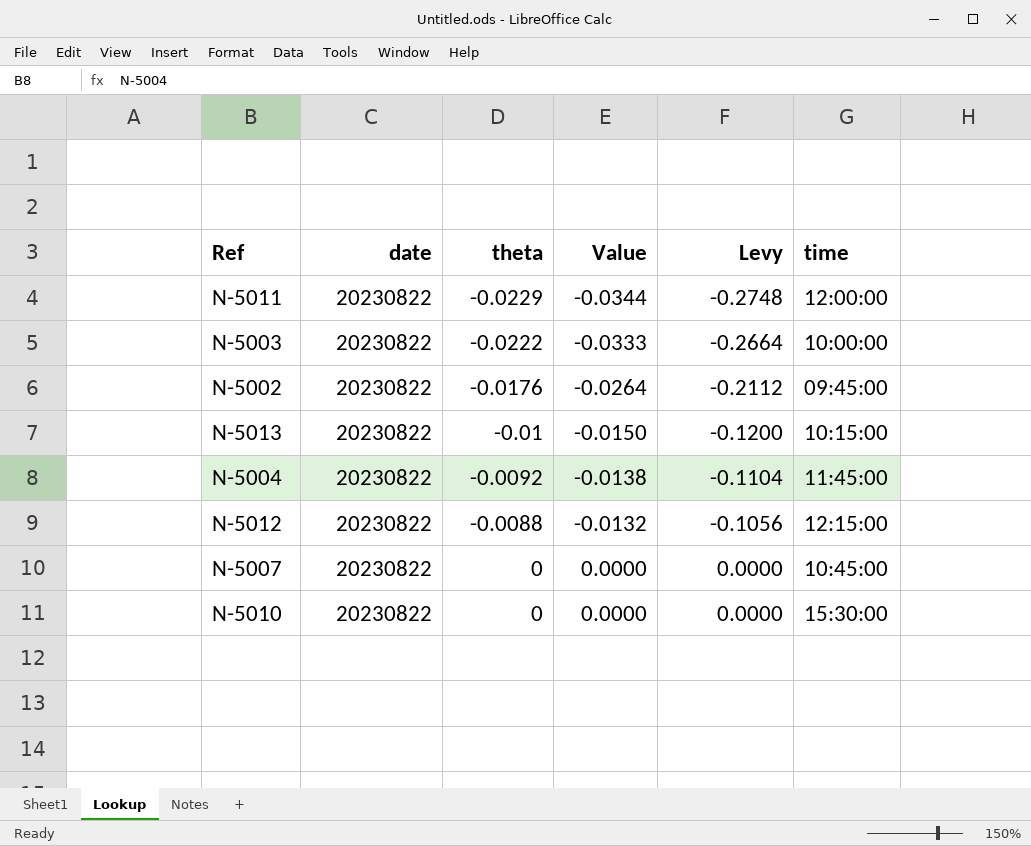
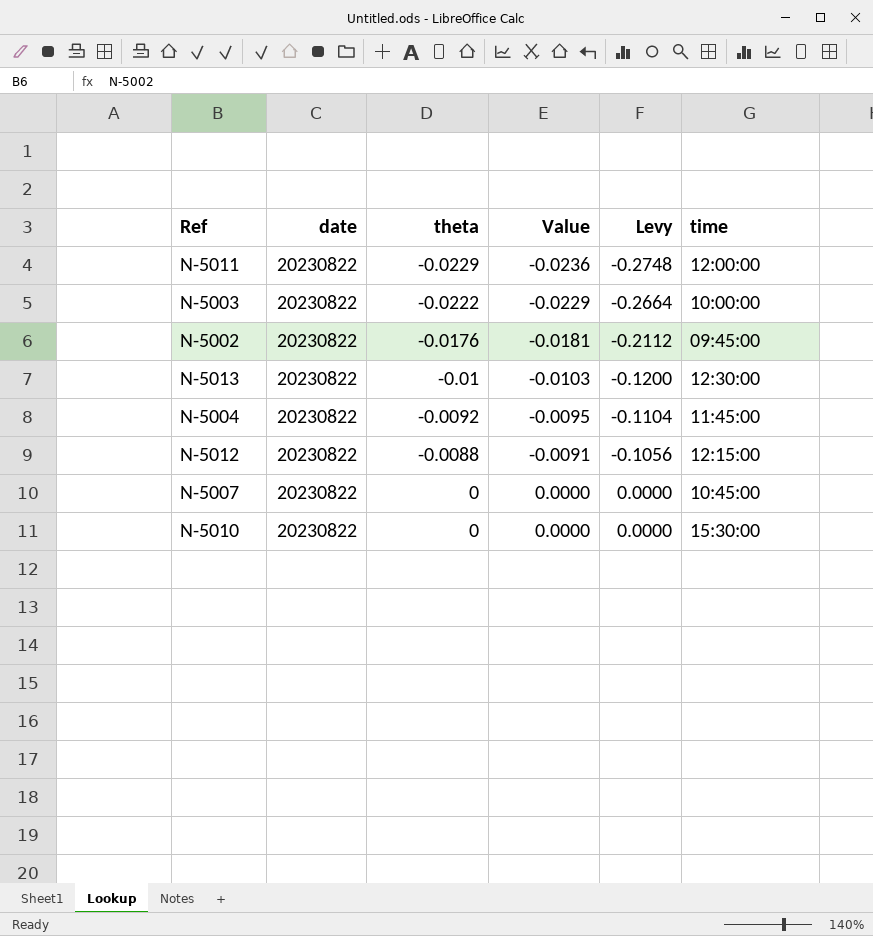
column Value | formula: [theta] * 1.5 -> [theta] * 1.03
N-5013 | time: 10:15:00 -> 12:30:00

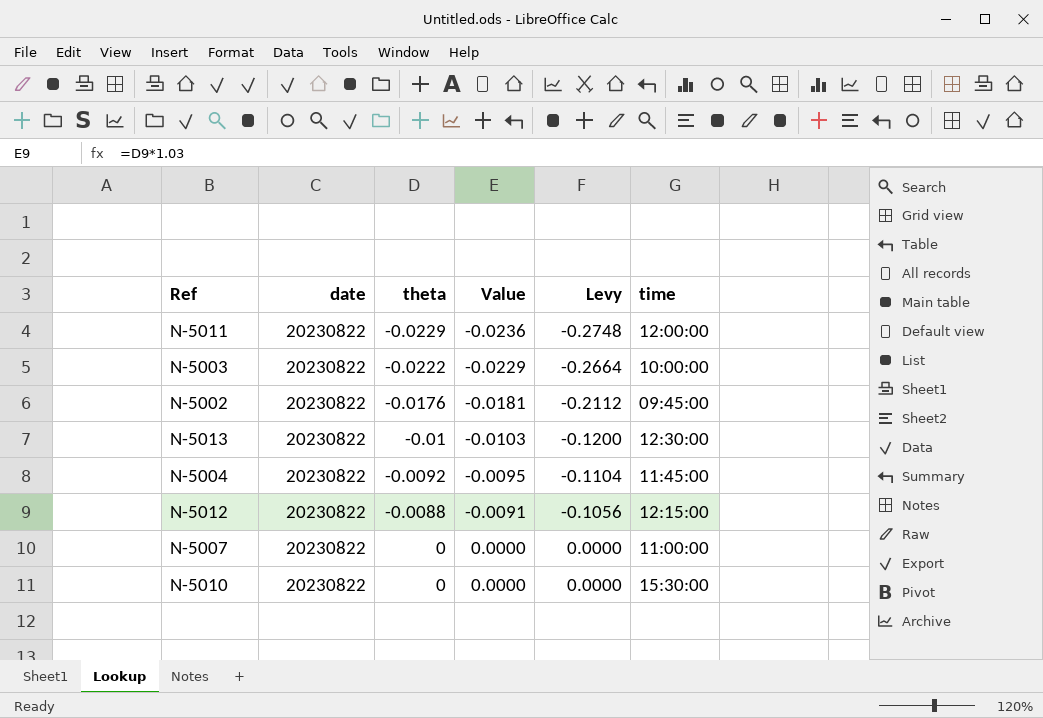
N-5007 | time: 10:45:00 -> 11:00:00

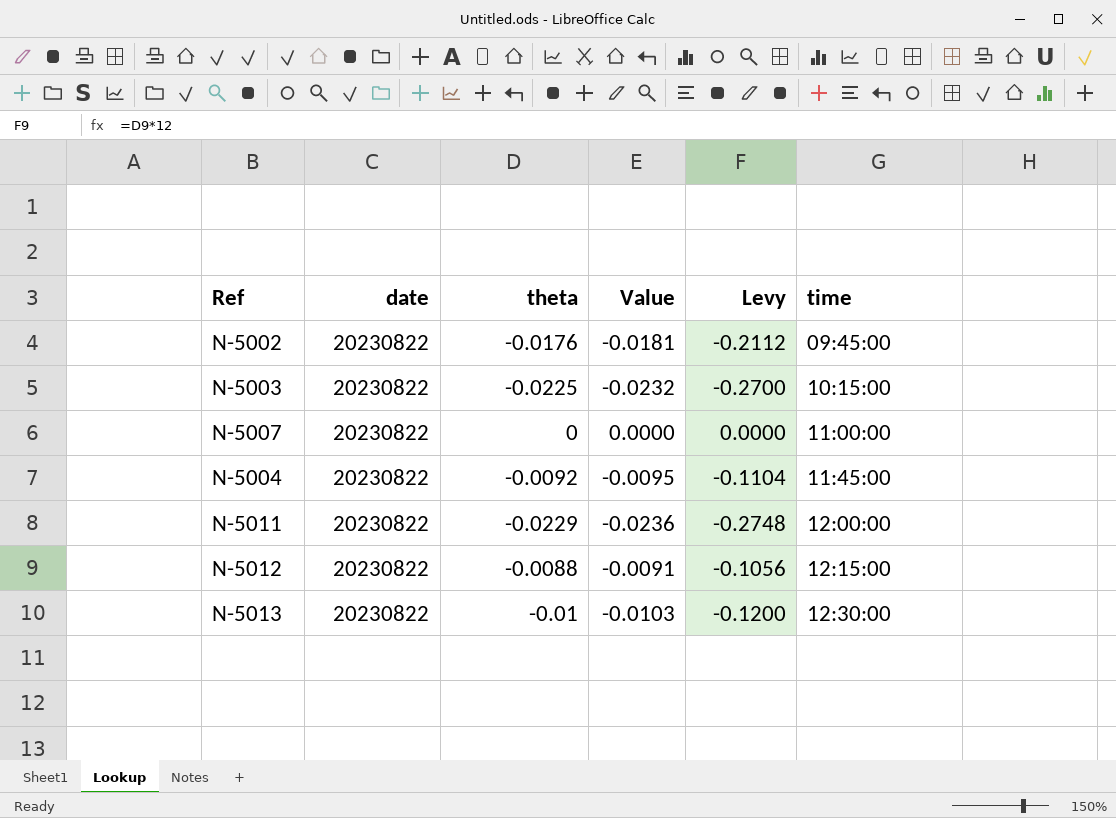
row order: theta ascending -> time ascending
row N-5010: 20230822 | 0 | 0.0000 | 0.0000 | 15:30:00 -> none
N-5003 | theta: -0.0222 -> -0.0225
N-5003 | Value: -0.0229 -> -0.0232
N-5003 | Levy: -0.2664 -> -0.2700
N-5003 | time: 10:00:00 -> 10:15:00

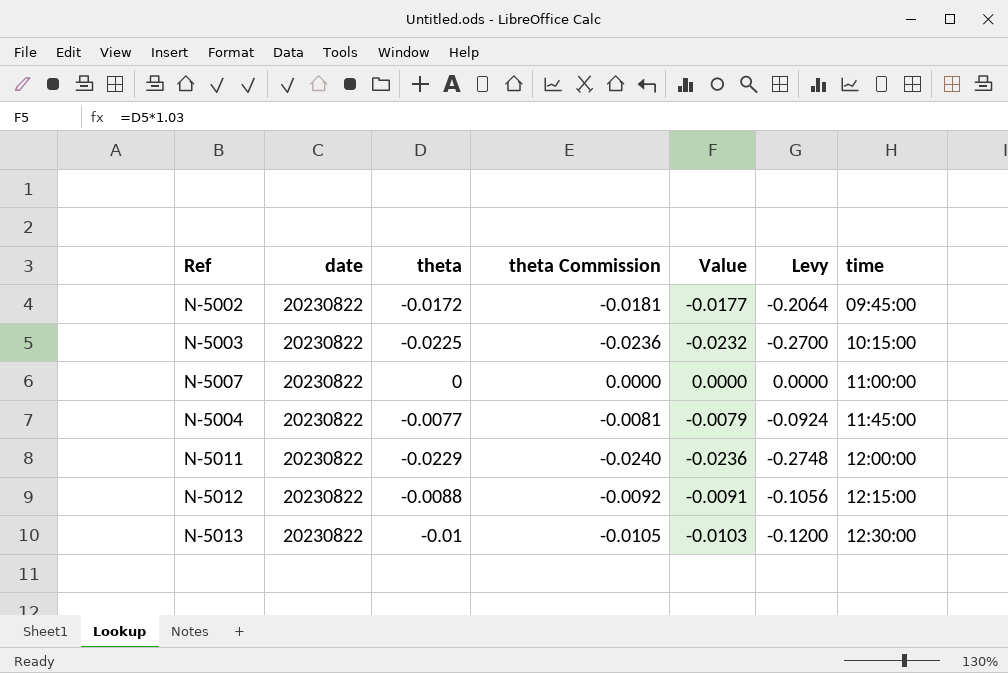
column theta Commission | formula: none -> [theta] * 1.05
N-5002 | theta: -0.0176 -> -0.0172
N-5002 | Value: -0.0181 -> -0.0177
N-5002 | Levy: -0.2112 -> -0.2064
N-5004 | theta: -0.0092 -> -0.0077
N-5004 | Value: -0.0095 -> -0.0079
N-5004 | Levy: -0.1104 -> -0.0924

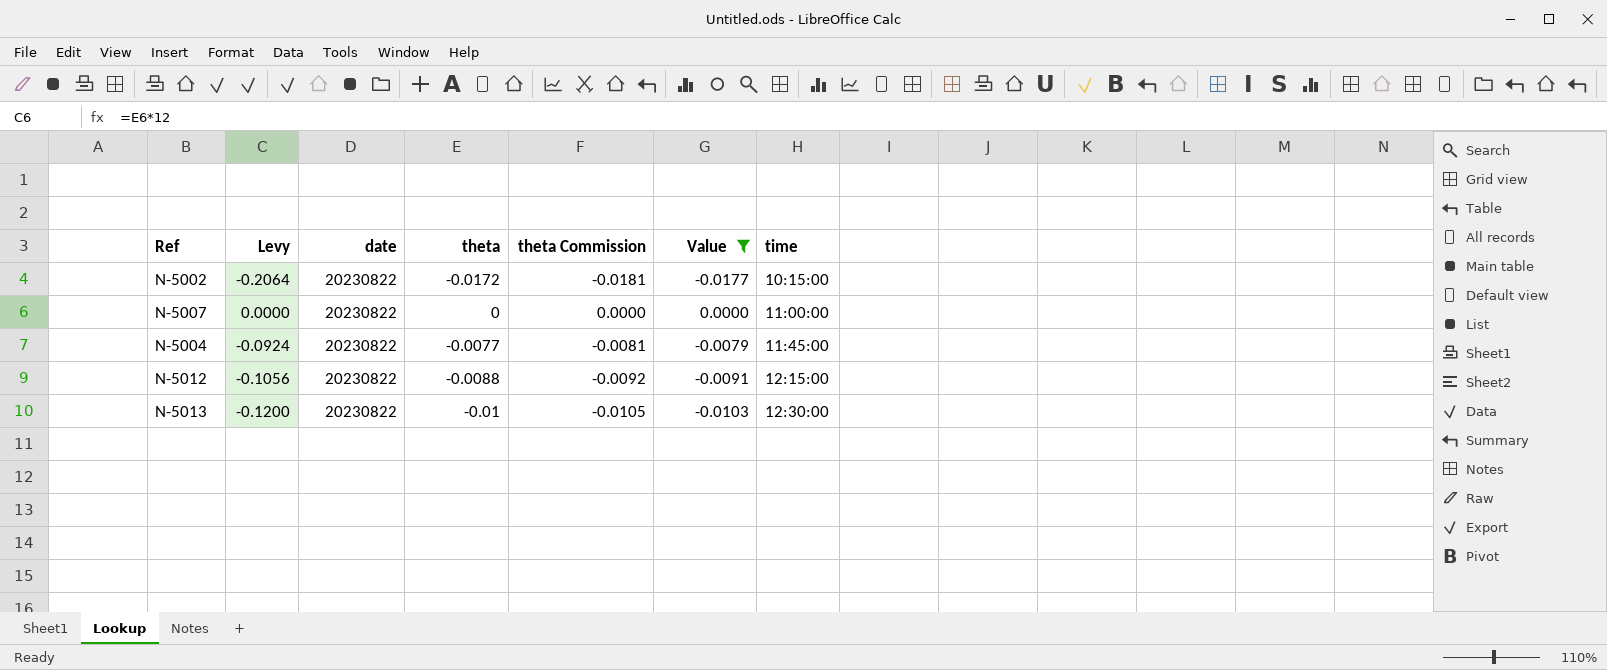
filter: none -> Value >= -0.0177
column Levy | position: 6 -> 2
N-5002 | time: 09:45:00 -> 10:15:00

